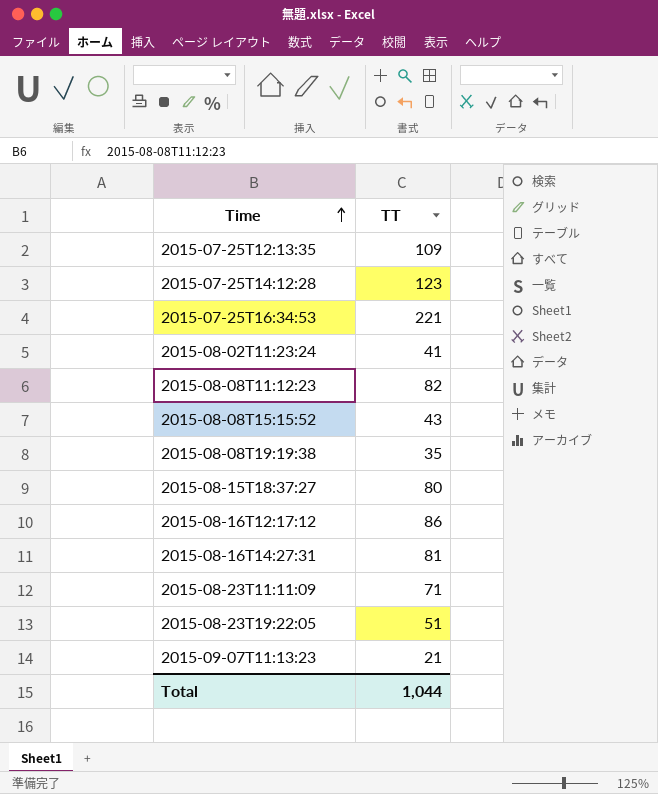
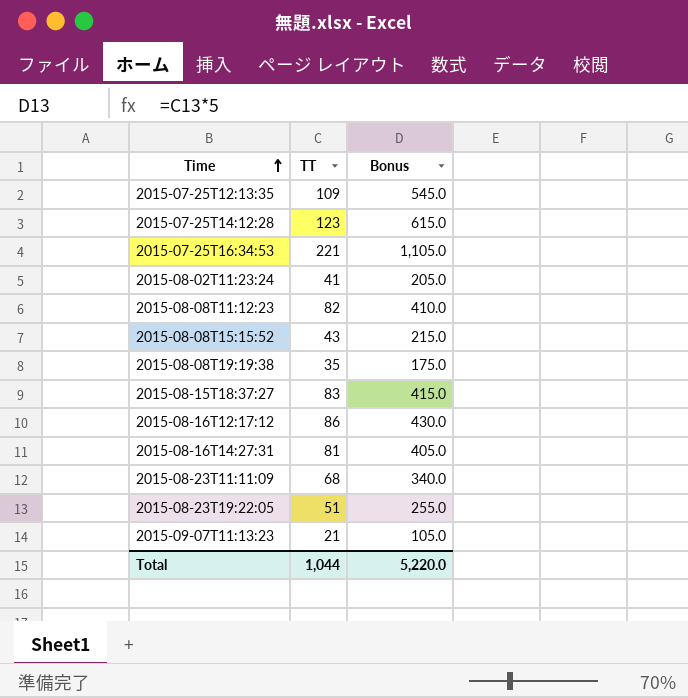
column Bonus | formula: none -> [TT] * 5
2015-08-15T18:37:27 | TT: 80 -> 83
2015-08-23T11:11:09 | TT: 71 -> 68

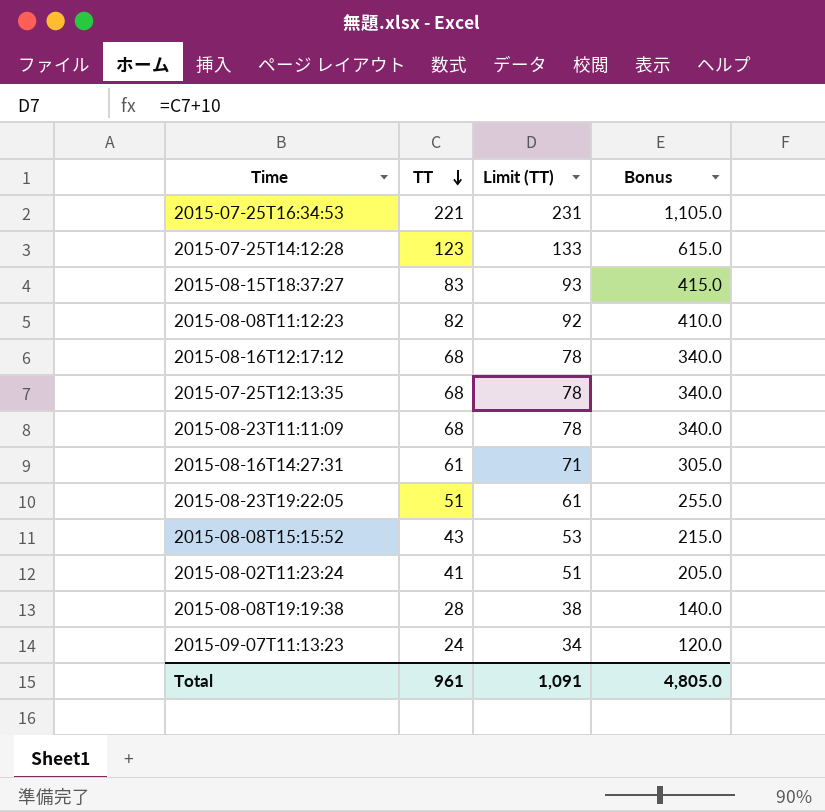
row order: Time ascending -> TT descending
column Limit (TT) | formula: none -> [TT] + 10
2015-08-16T12:17:12 | TT: 86 -> 68
2015-08-16T12:17:12 | Bonus: 430.0 -> 340.0
2015-07-25T12:13:35 | TT: 109 -> 68
2015-07-25T12:13:35 | Bonus: 545.0 -> 340.0
2015-08-16T14:27:31 | TT: 81 -> 61
2015-08-16T14:27:31 | Bonus: 405.0 -> 305.0
2015-08-08T19:19:38 | TT: 35 -> 28
2015-08-08T19:19:38 | Bonus: 175.0 -> 140.0
2015-09-07T11:13:23 | TT: 21 -> 24
2015-09-07T11:13:23 | Bonus: 105.0 -> 120.0
Total | TT: 1,044 -> 961
Total | Bonus: 5,220.0 -> 4,805.0

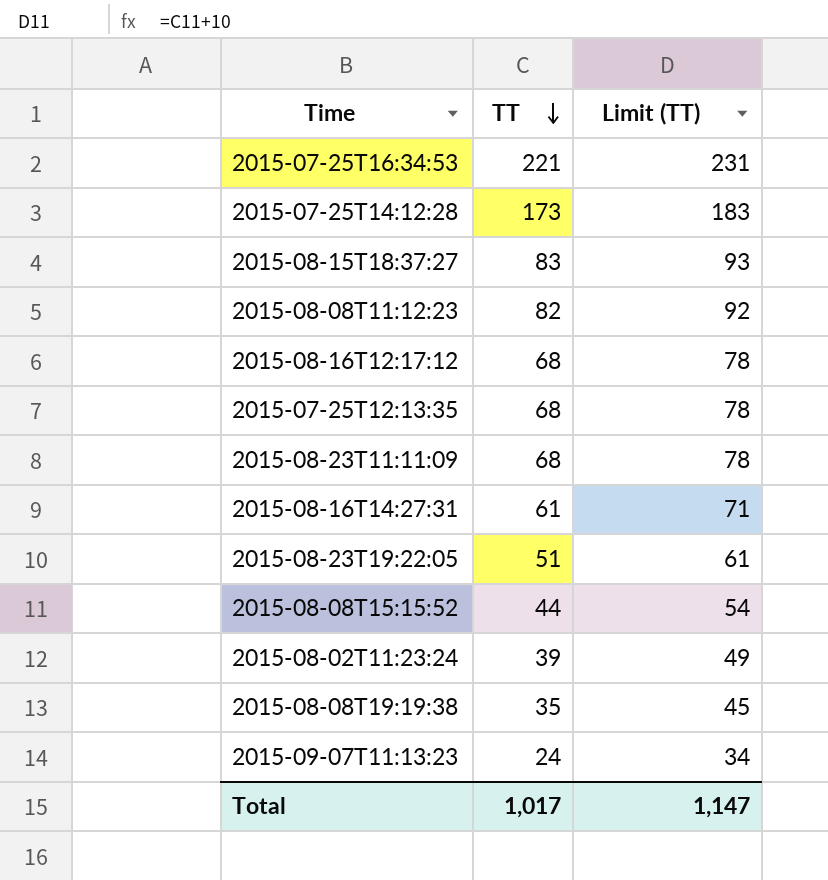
column Bonus | formula: [TT] * 5 -> none
2015-07-25T14:12:28 | TT: 123 -> 173
2015-07-25T14:12:28 | Limit (TT): 133 -> 183
2015-08-08T15:15:52 | TT: 43 -> 44
2015-08-08T15:15:52 | Limit (TT): 53 -> 54
2015-08-02T11:23:24 | TT: 41 -> 39
2015-08-02T11:23:24 | Limit (TT): 51 -> 49
2015-08-08T19:19:38 | TT: 28 -> 35
2015-08-08T19:19:38 | Limit (TT): 38 -> 45
Total | TT: 961 -> 1,017
Total | Limit (TT): 1,091 -> 1,147

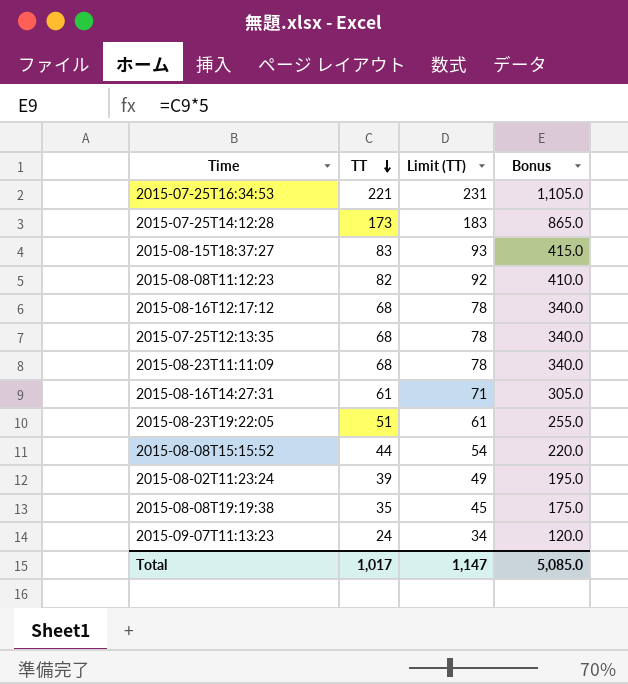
column Bonus | formula: none -> [TT] * 5

